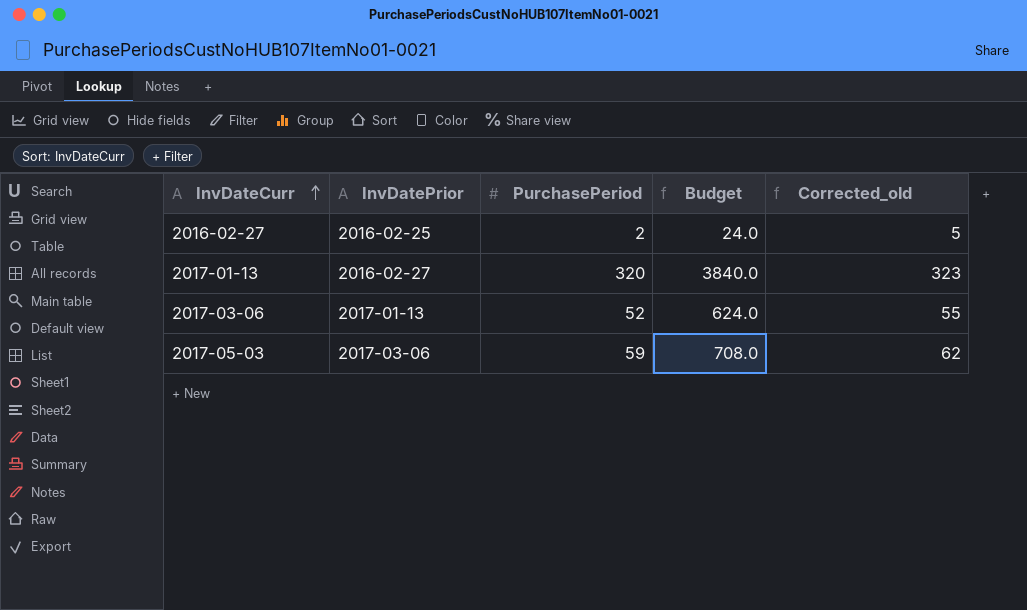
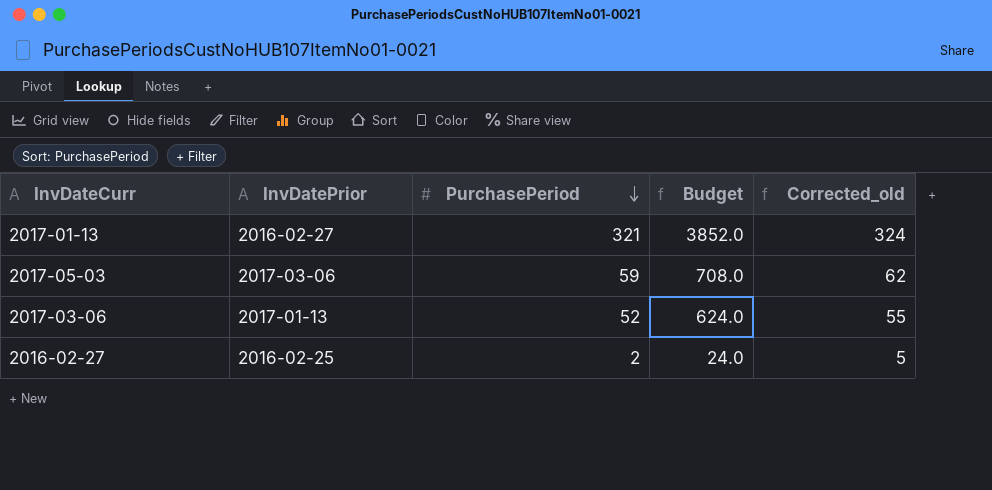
row order: InvDateCurr ascending -> PurchasePeriod descending
2017-01-13 | PurchasePeriod: 320 -> 321
2017-01-13 | Budget: 3840.0 -> 3852.0
2017-01-13 | Corrected_old: 323 -> 324

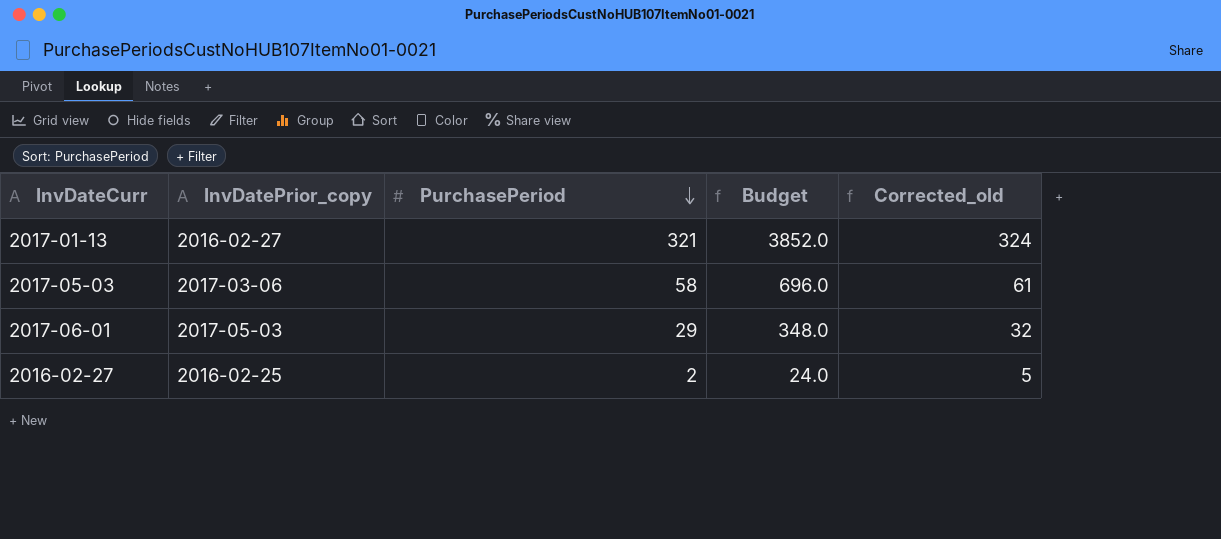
column name: InvDatePrior -> InvDatePrior_copy
row 2017-03-06: 2017-01-13 | 52 | 624.0 | 55 -> none
2017-05-03 | PurchasePeriod: 59 -> 58
2017-05-03 | Budget: 708.0 -> 696.0
2017-05-03 | Corrected_old: 62 -> 61
row 2017-06-01: none -> 2017-05-03 | 29 | 348.0 | 32

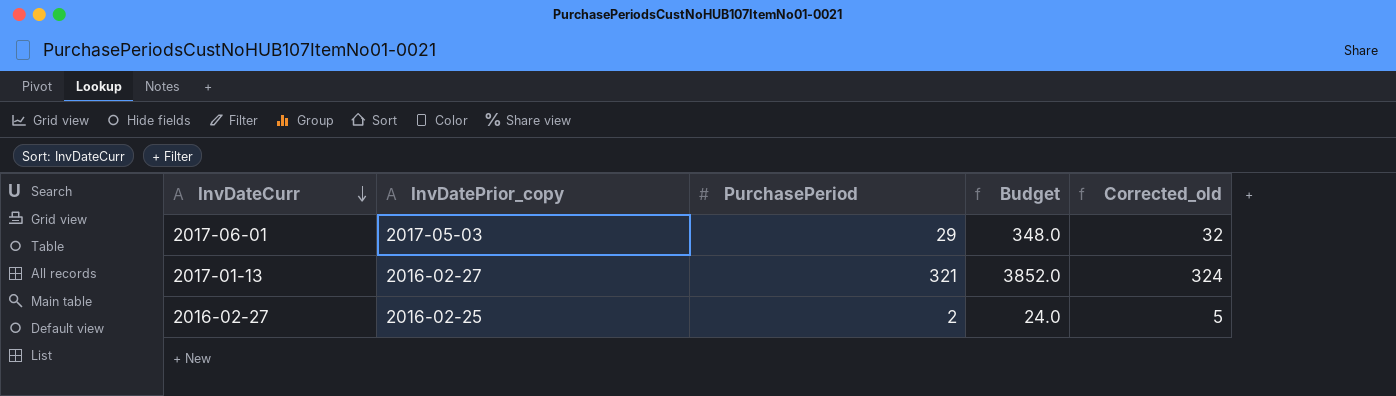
row order: PurchasePeriod descending -> InvDateCurr descending
row 2017-05-03: 2017-03-06 | 58 | 696.0 | 61 -> none

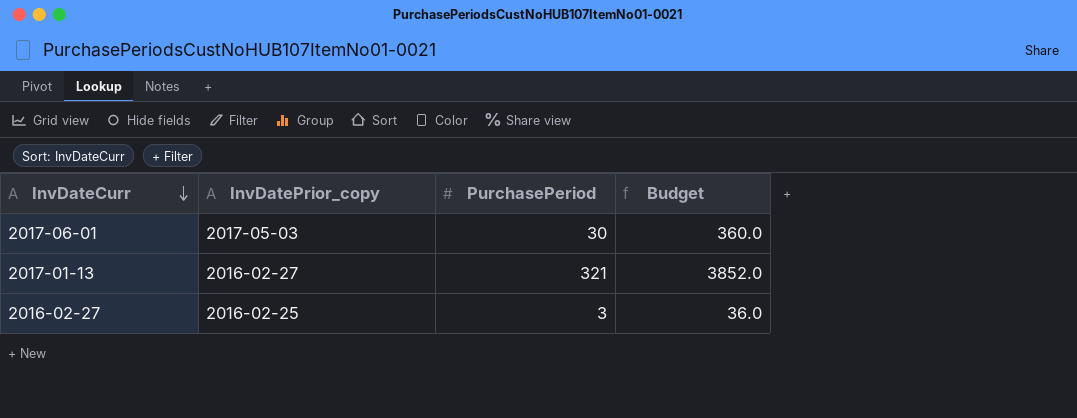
column Corrected_old | formula: [PurchasePeriod] + 3 -> none
2017-06-01 | PurchasePeriod: 29 -> 30
2017-06-01 | Budget: 348.0 -> 360.0
2016-02-27 | PurchasePeriod: 2 -> 3
2016-02-27 | Budget: 24.0 -> 36.0

